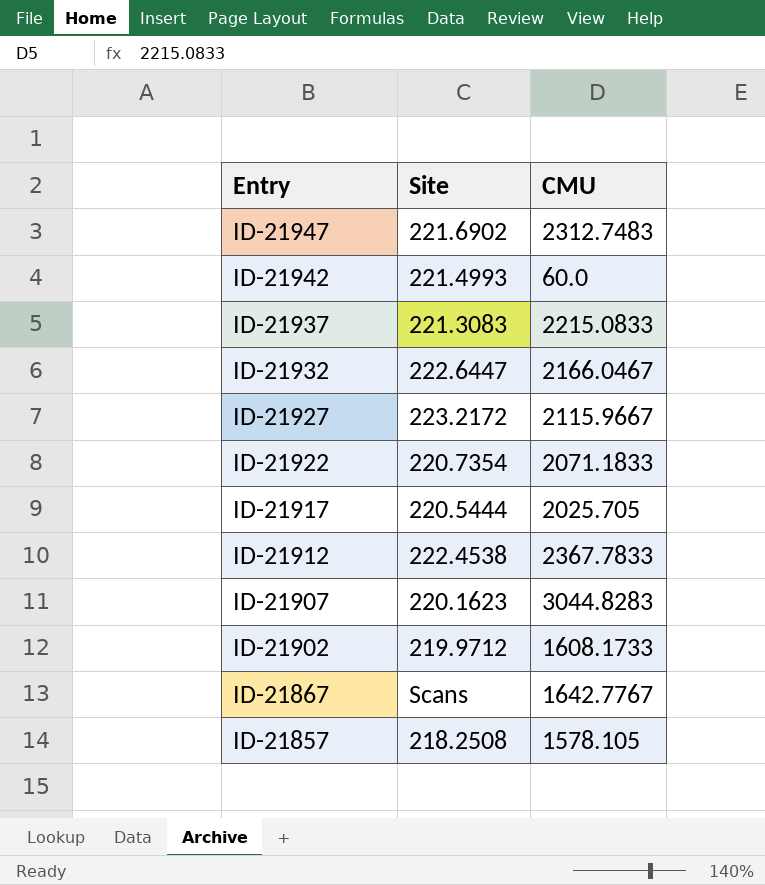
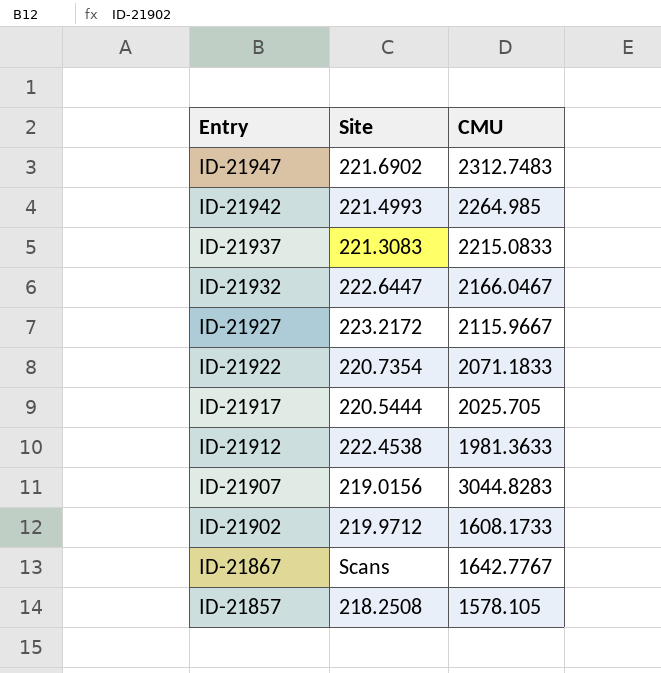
ID-21942 | CMU: 60.0 -> 2264.985
ID-21912 | CMU: 2367.7833 -> 1981.3633
ID-21907 | Site: 220.1623 -> 219.0156

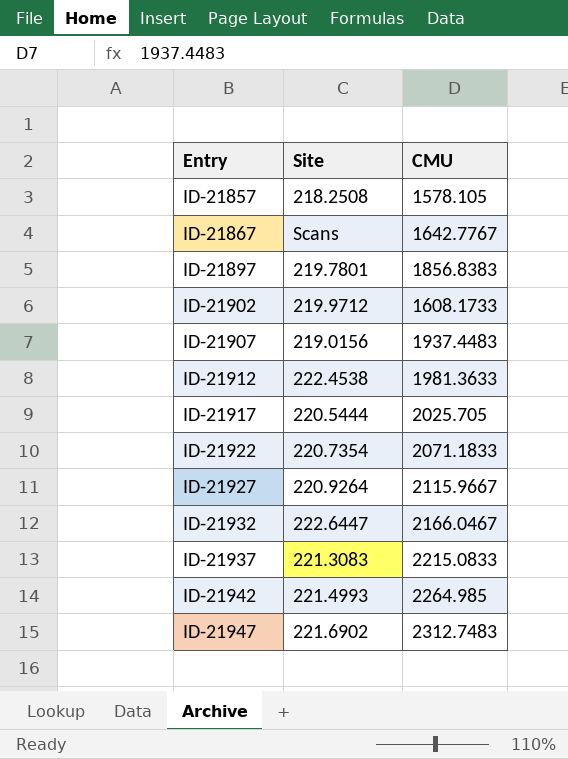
row order: Entry descending -> Entry ascending
row ID-21897: none -> 219.7801 | 1856.8383
ID-21907 | CMU: 3044.8283 -> 1937.4483
ID-21927 | Site: 223.2172 -> 220.9264

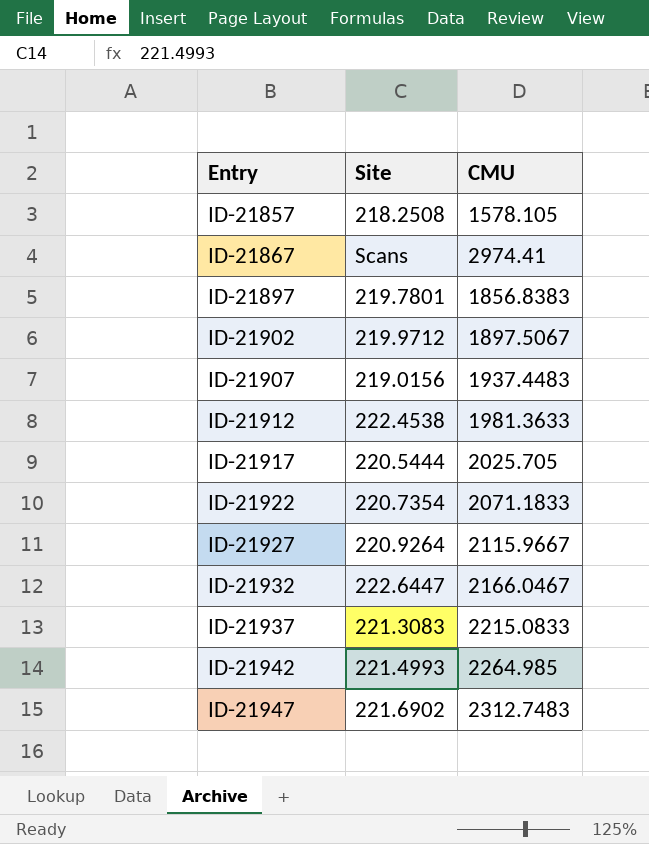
ID-21867 | CMU: 1642.7767 -> 2974.41
ID-21902 | CMU: 1608.1733 -> 1897.5067

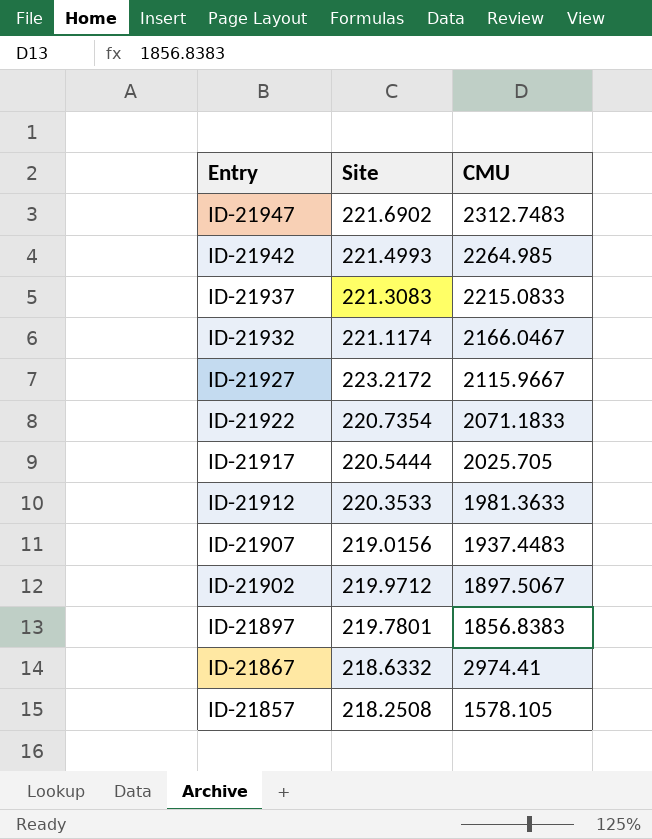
row order: Entry ascending -> Entry descending
ID-21932 | Site: 222.6447 -> 221.1174
ID-21927 | Site: 220.9264 -> 223.2172
ID-21912 | Site: 222.4538 -> 220.3533
ID-21867 | Site: Scans -> 218.6332

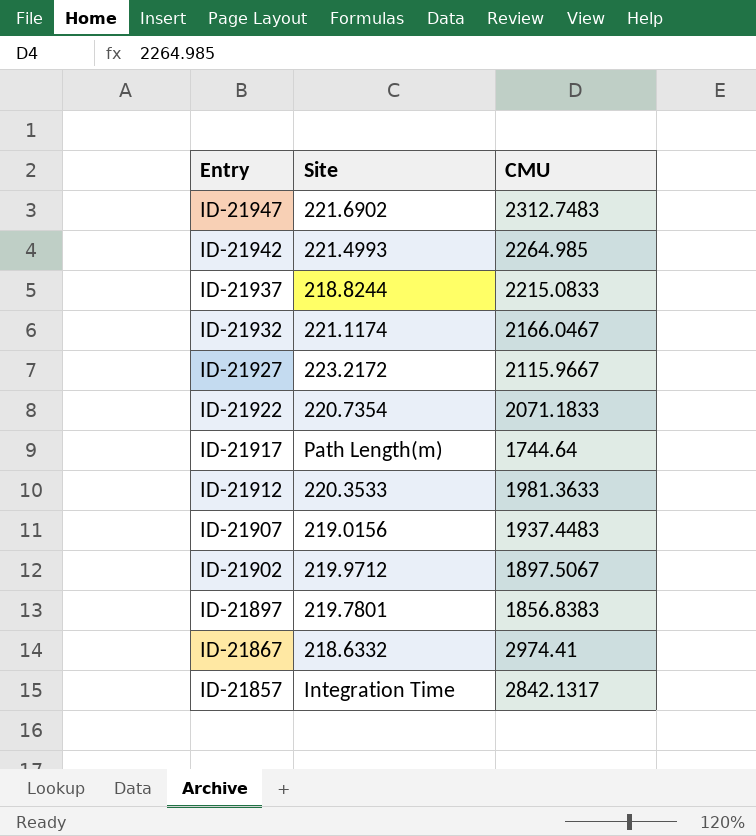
ID-21937 | Site: 221.3083 -> 218.8244
ID-21917 | Site: 220.5444 -> Path Length(m)
ID-21917 | CMU: 2025.705 -> 1744.64
ID-21857 | Site: 218.2508 -> Integration Time
ID-21857 | CMU: 1578.105 -> 2842.1317

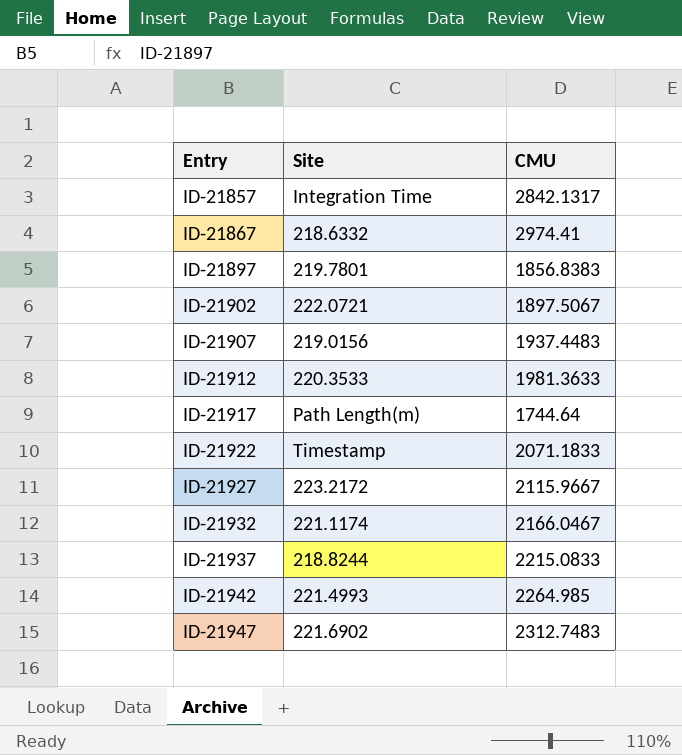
row order: Entry descending -> Entry ascending
ID-21902 | Site: 219.9712 -> 222.0721
ID-21922 | Site: 220.7354 -> Timestamp

